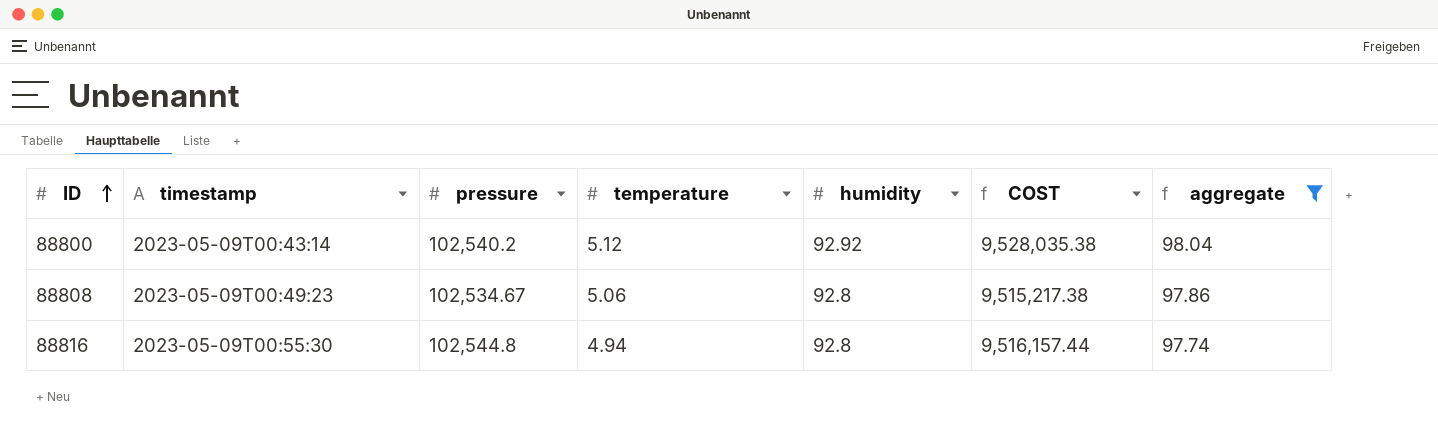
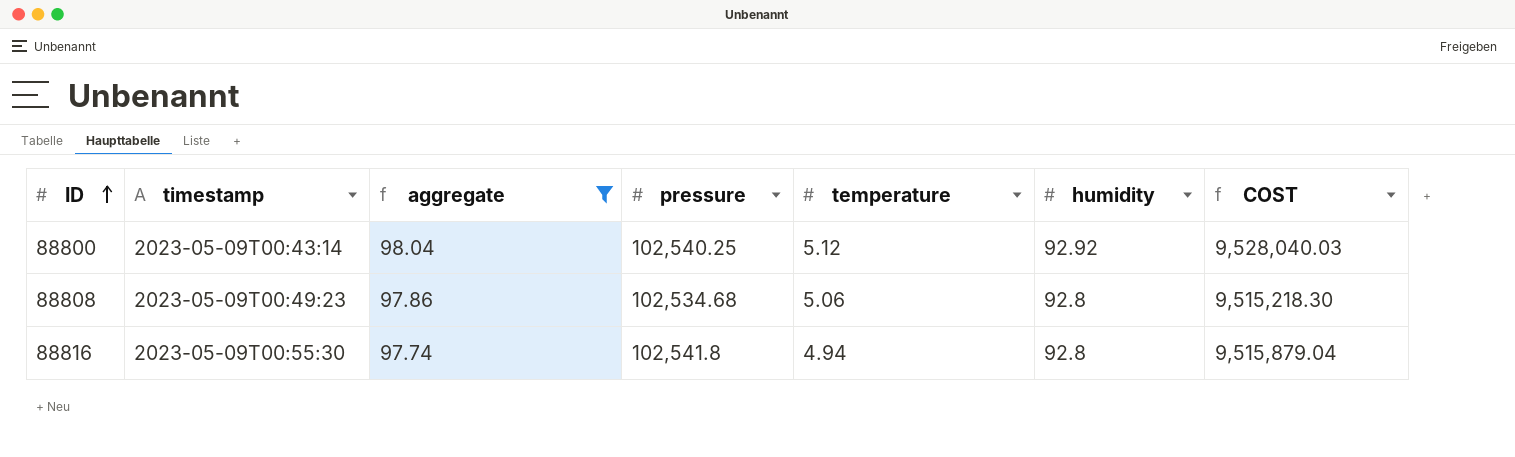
column aggregate | position: 7 -> 3
88800 | pressure: 102,540.2 -> 102,540.25
88800 | COST: 9,528,035.38 -> 9,528,040.03
88808 | pressure: 102,534.67 -> 102,534.68
88808 | COST: 9,515,217.38 -> 9,515,218.30
88816 | pressure: 102,544.8 -> 102,541.8
88816 | COST: 9,516,157.44 -> 9,515,879.04

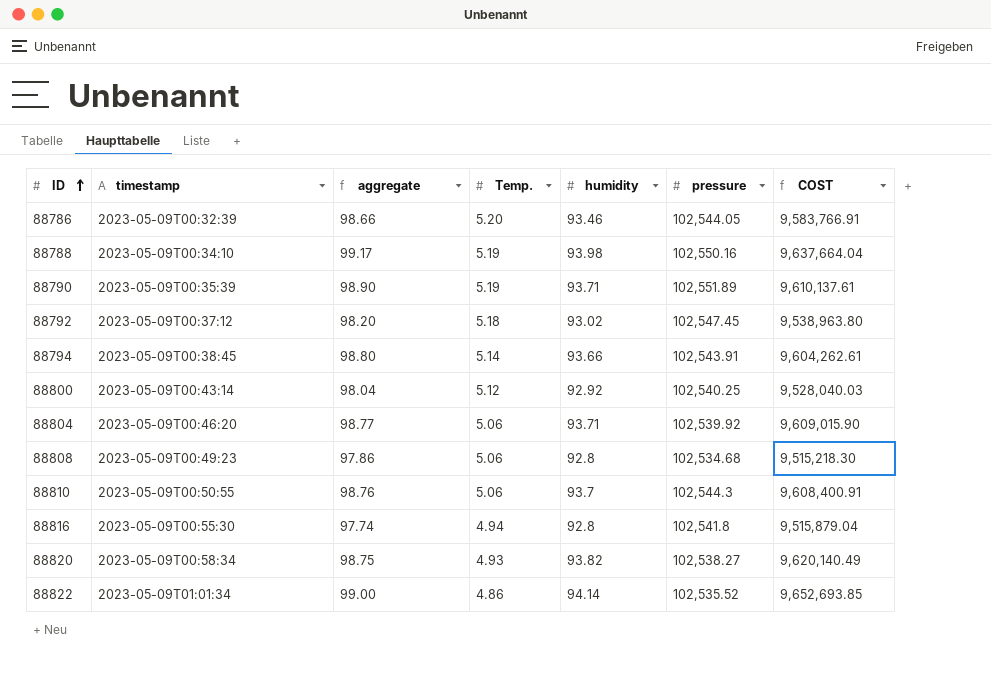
filter: aggregate <= 98.04 -> none
column name: temperature -> Temp.
column pressure | position: 4 -> 6

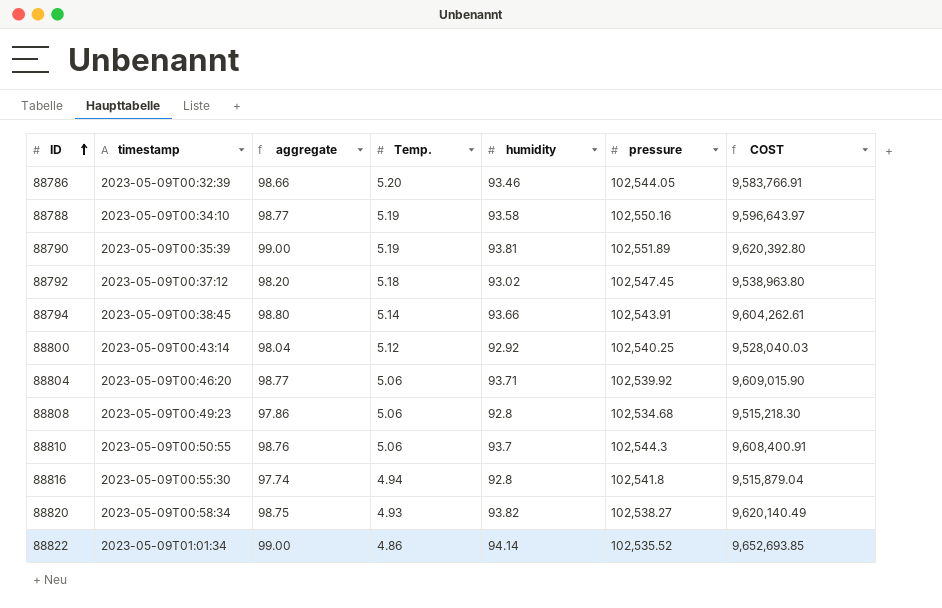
88788 | aggregate: 99.17 -> 98.77
88788 | humidity: 93.98 -> 93.58
88788 | COST: 9,637,664.04 -> 9,596,643.97
88790 | aggregate: 98.90 -> 99.00
88790 | humidity: 93.71 -> 93.81
88790 | COST: 9,610,137.61 -> 9,620,392.80

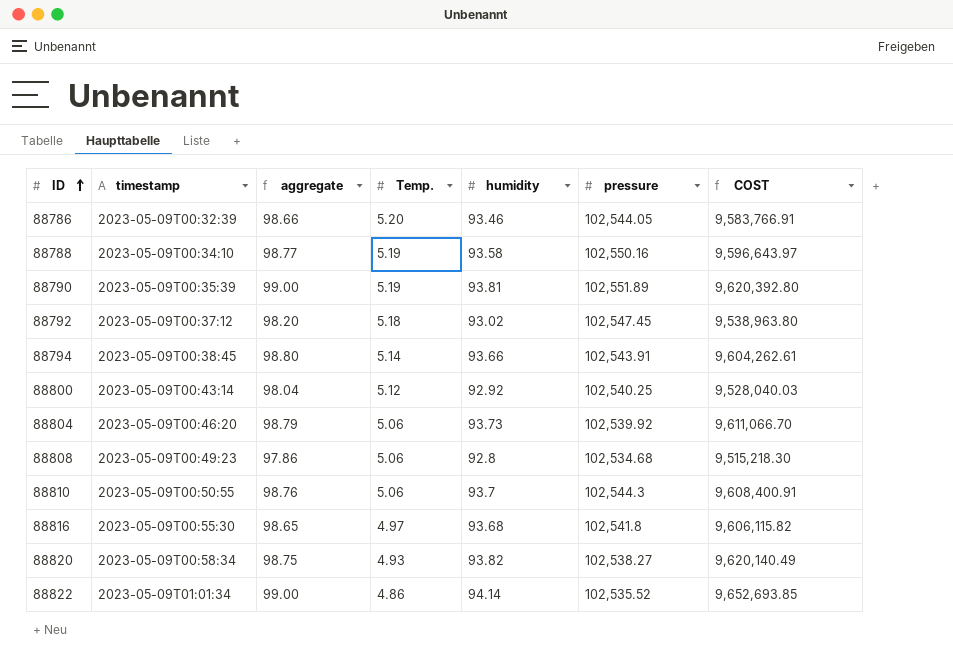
88804 | aggregate: 98.77 -> 98.79
88804 | humidity: 93.71 -> 93.73
88804 | COST: 9,609,015.90 -> 9,611,066.70
88816 | aggregate: 97.74 -> 98.65
88816 | Temp.: 4.94 -> 4.97
88816 | humidity: 92.8 -> 93.68
88816 | COST: 9,515,879.04 -> 9,606,115.82

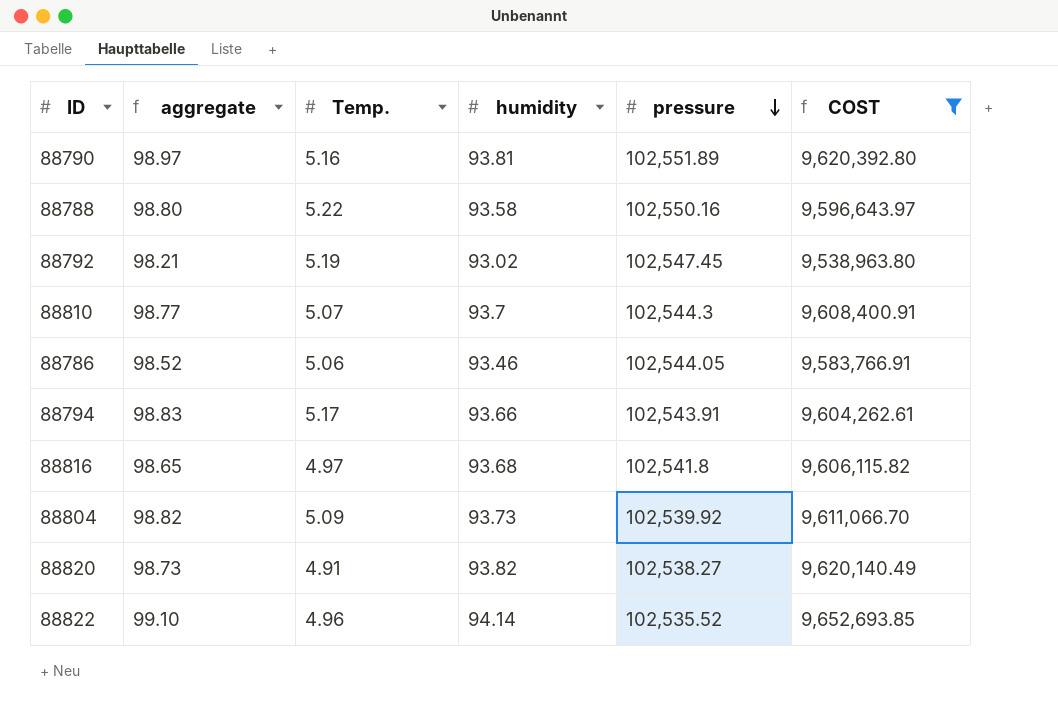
filter: none -> COST >= 9,538,963.80
row order: ID ascending -> pressure descending
column timestamp | position: 2 -> none
88790 | aggregate: 99.00 -> 98.97
88790 | Temp.: 5.19 -> 5.16
88788 | aggregate: 98.77 -> 98.80
88788 | Temp.: 5.19 -> 5.22
88792 | aggregate: 98.20 -> 98.21
88792 | Temp.: 5.18 -> 5.19
88810 | aggregate: 98.76 -> 98.77
88810 | Temp.: 5.06 -> 5.07
88786 | aggregate: 98.66 -> 98.52
88786 | Temp.: 5.20 -> 5.06
88794 | aggregate: 98.80 -> 98.83
88794 | Temp.: 5.14 -> 5.17
88804 | aggregate: 98.79 -> 98.82
88804 | Temp.: 5.06 -> 5.09
88820 | aggregate: 98.75 -> 98.73
88820 | Temp.: 4.93 -> 4.91
88822 | aggregate: 99.00 -> 99.10
88822 | Temp.: 4.86 -> 4.96

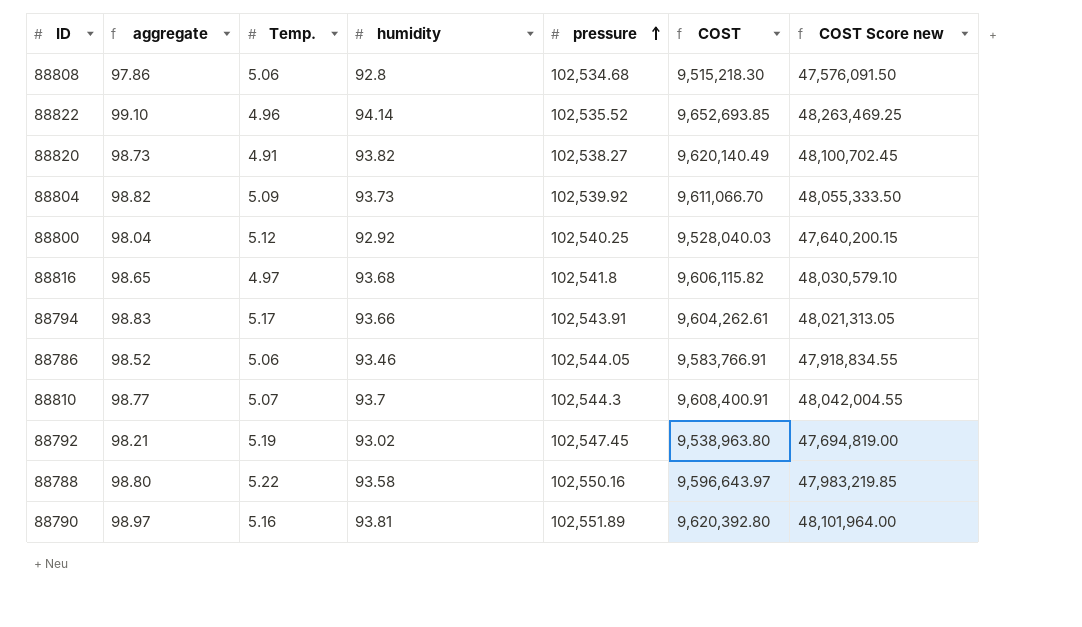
filter: COST >= 9,538,963.80 -> none
row order: pressure descending -> pressure ascending
column COST Score new | formula: none -> [COST] * 5

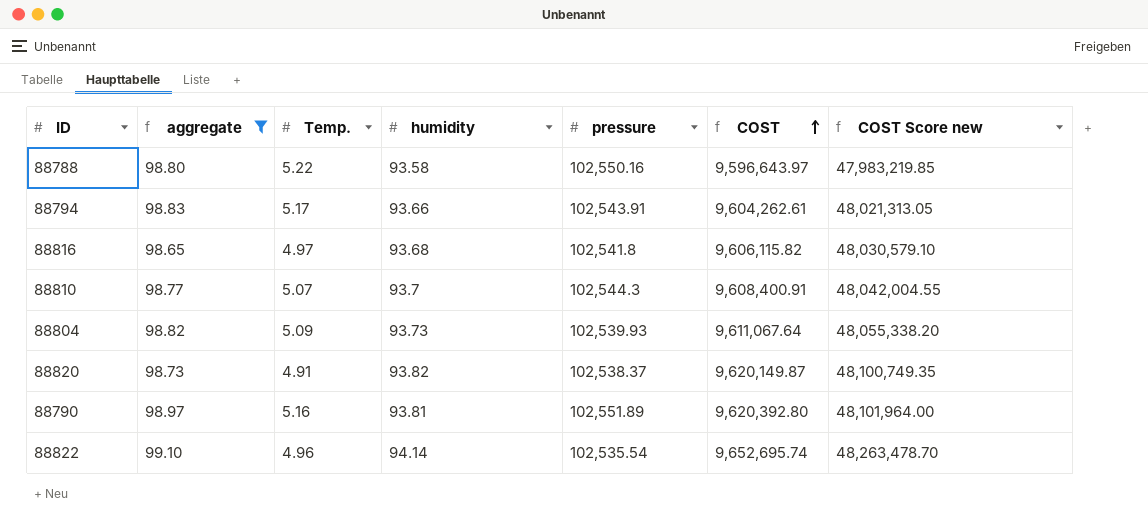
filter: none -> aggregate >= 98.65
row order: pressure ascending -> COST ascending
88804 | pressure: 102,539.92 -> 102,539.93
88804 | COST: 9,611,066.70 -> 9,611,067.64
88804 | COST Score new: 48,055,333.50 -> 48,055,338.20
88820 | pressure: 102,538.27 -> 102,538.37
88820 | COST: 9,620,140.49 -> 9,620,149.87
88820 | COST Score new: 48,100,702.45 -> 48,100,749.35
88822 | pressure: 102,535.52 -> 102,535.54
88822 | COST: 9,652,693.85 -> 9,652,695.74
88822 | COST Score new: 48,263,469.25 -> 48,263,478.70

